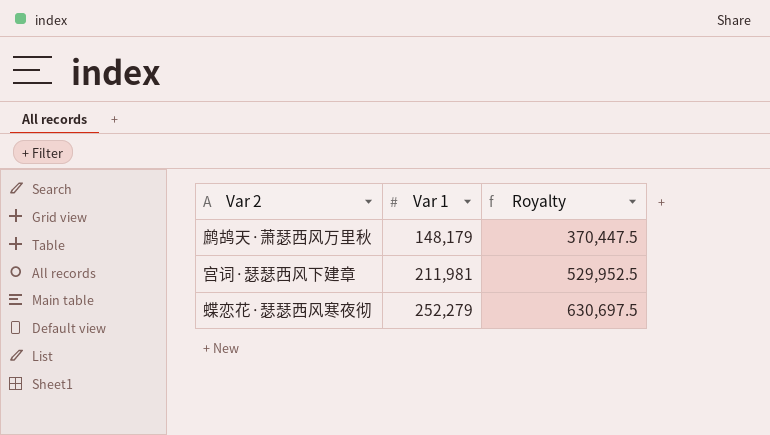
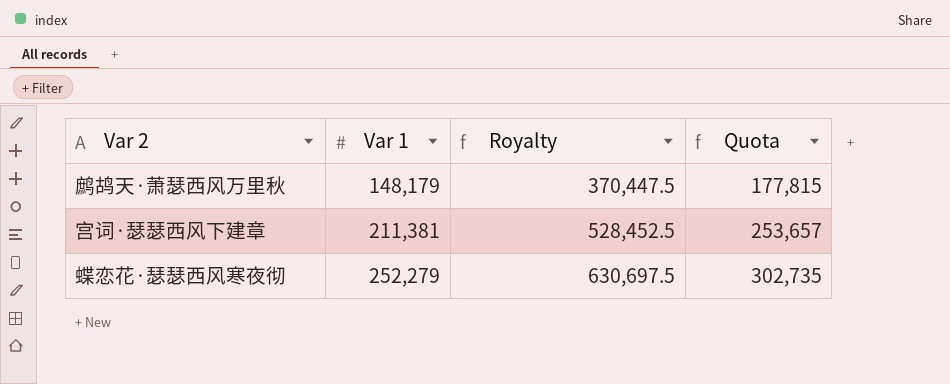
column Quota | formula: none -> [Var 1] * 1.2
宫词·瑟瑟西风下建章 | Var 1: 211,981 -> 211,381
宫词·瑟瑟西风下建章 | Royalty: 529,952.5 -> 528,452.5

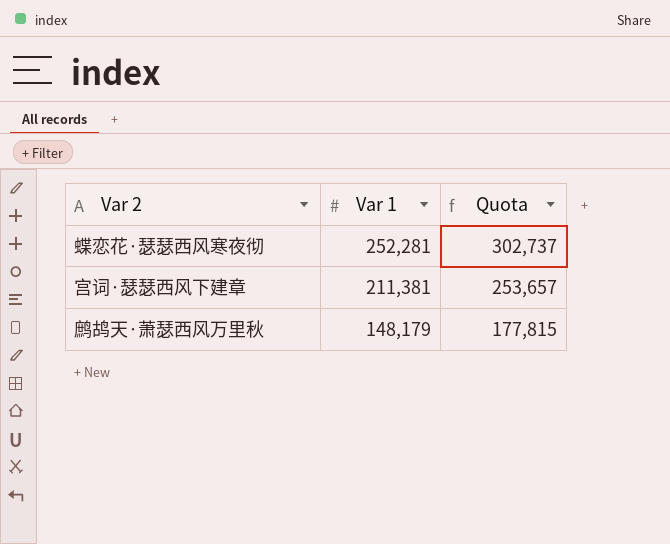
row order: Var 1 ascending -> Var 1 descending
column Royalty | formula: [Var 1] * 2.5 -> none
蝶恋花·瑟瑟西风寒夜彻 | Var 1: 252,279 -> 252,281
蝶恋花·瑟瑟西风寒夜彻 | Quota: 302,735 -> 302,737

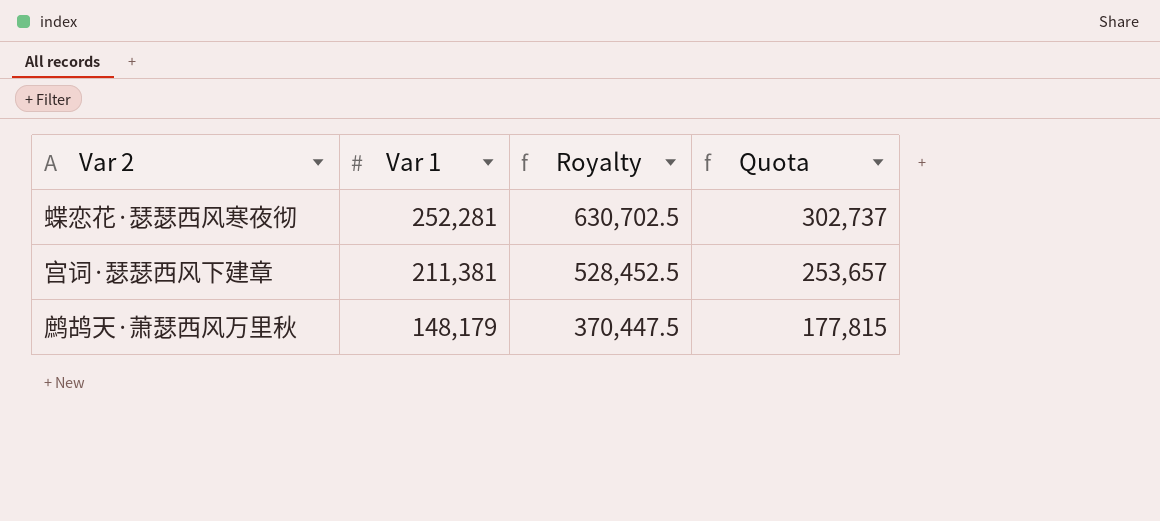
column Royalty | formula: none -> [Var 1] * 2.5

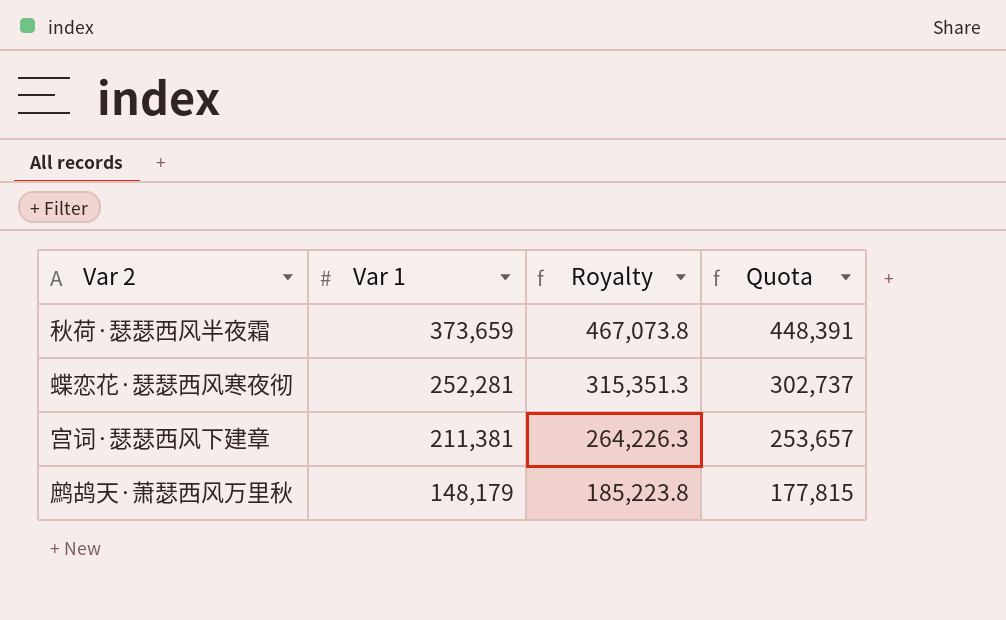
column Royalty | formula: [Var 1] * 2.5 -> [Var 1] * 1.25
row 秋荷·瑟瑟西风半夜霜: none -> 373,659 | 467,073.8 | 448,391

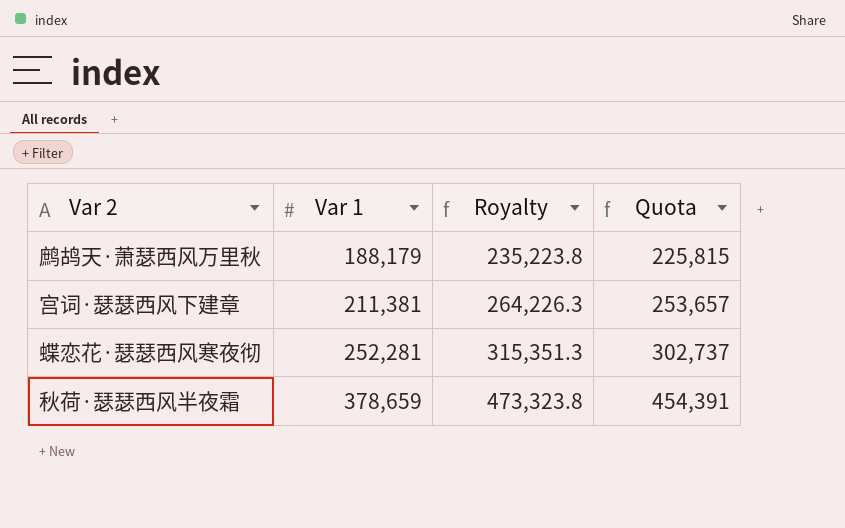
row order: Var 1 descending -> Var 1 ascending
鹧鸪天·萧瑟西风万里秋 | Var 1: 148,179 -> 188,179
鹧鸪天·萧瑟西风万里秋 | Royalty: 185,223.8 -> 235,223.8
鹧鸪天·萧瑟西风万里秋 | Quota: 177,815 -> 225,815
秋荷·瑟瑟西风半夜霜 | Var 1: 373,659 -> 378,659
秋荷·瑟瑟西风半夜霜 | Royalty: 467,073.8 -> 473,323.8
秋荷·瑟瑟西风半夜霜 | Quota: 448,391 -> 454,391

